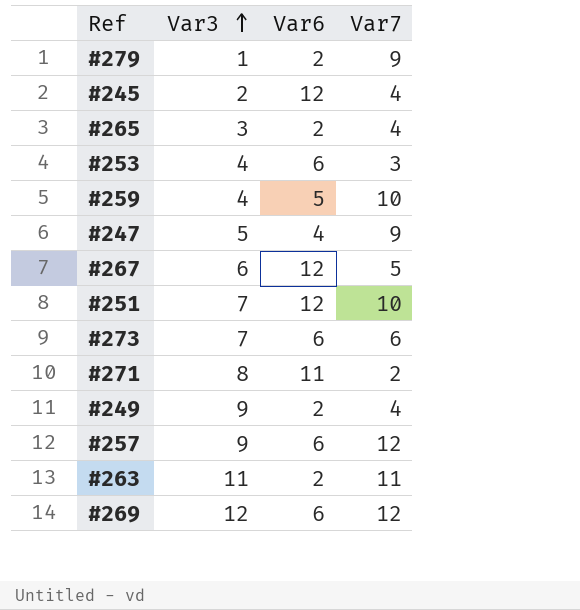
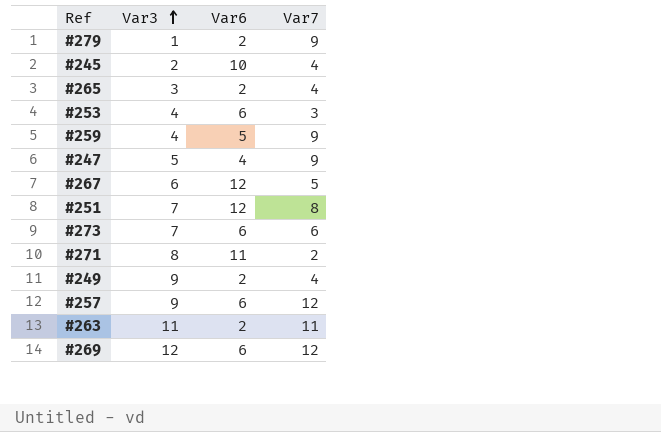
#245 | Var6: 12 -> 10
#259 | Var7: 10 -> 9
#251 | Var7: 10 -> 8

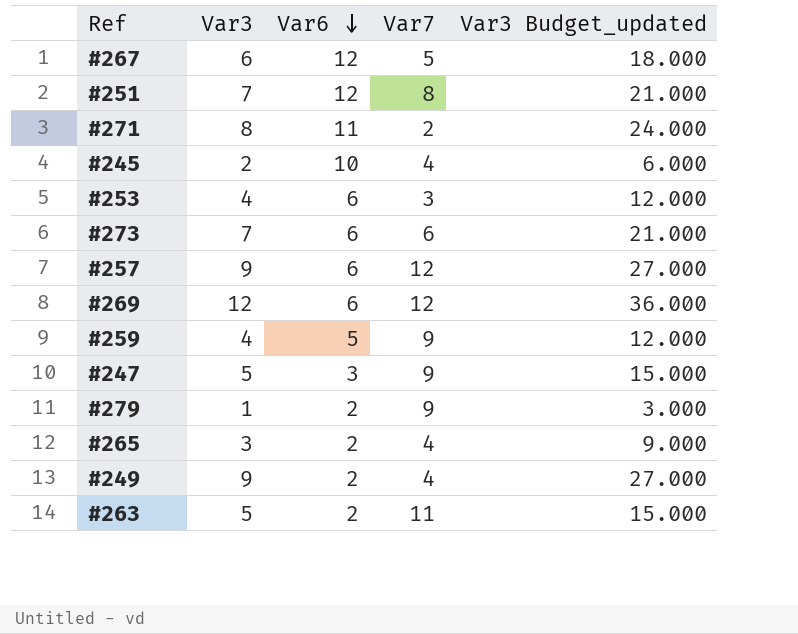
row order: Var3 ascending -> Var6 descending
column Var3 Budget_updated | formula: none -> [Var3] * 3
#247 | Var6: 4 -> 3
#263 | Var3: 11 -> 5

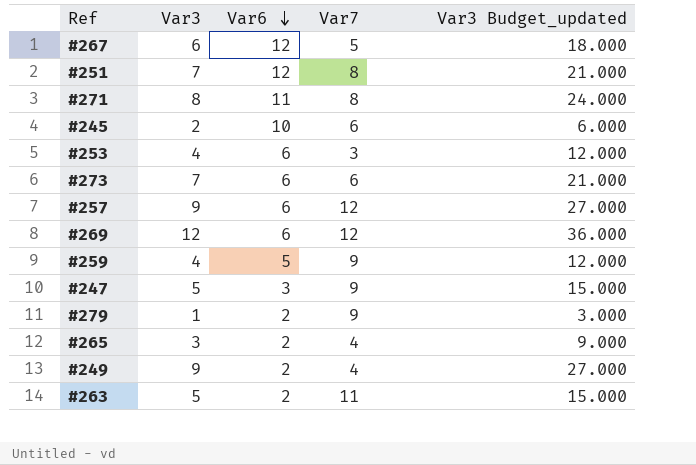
#271 | Var7: 2 -> 8
#245 | Var7: 4 -> 6

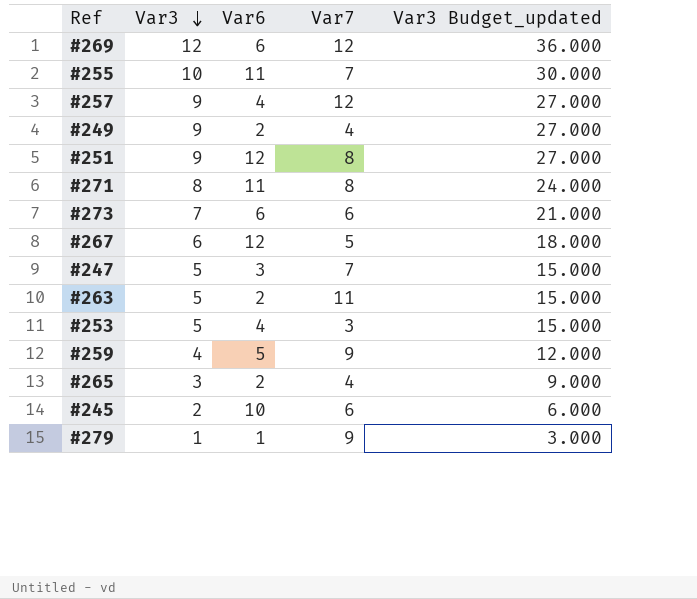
row order: Var6 descending -> Var3 descending
row #255: none -> 10 | 11 | 7 | 30.000
#257 | Var6: 6 -> 4
#251 | Var3: 7 -> 9
#251 | Var3 Budget_updated: 21.000 -> 27.000
#247 | Var7: 9 -> 7
#253 | Var3: 4 -> 5
#253 | Var6: 6 -> 4
#253 | Var3 Budget_updated: 12.000 -> 15.000
#279 | Var6: 2 -> 1

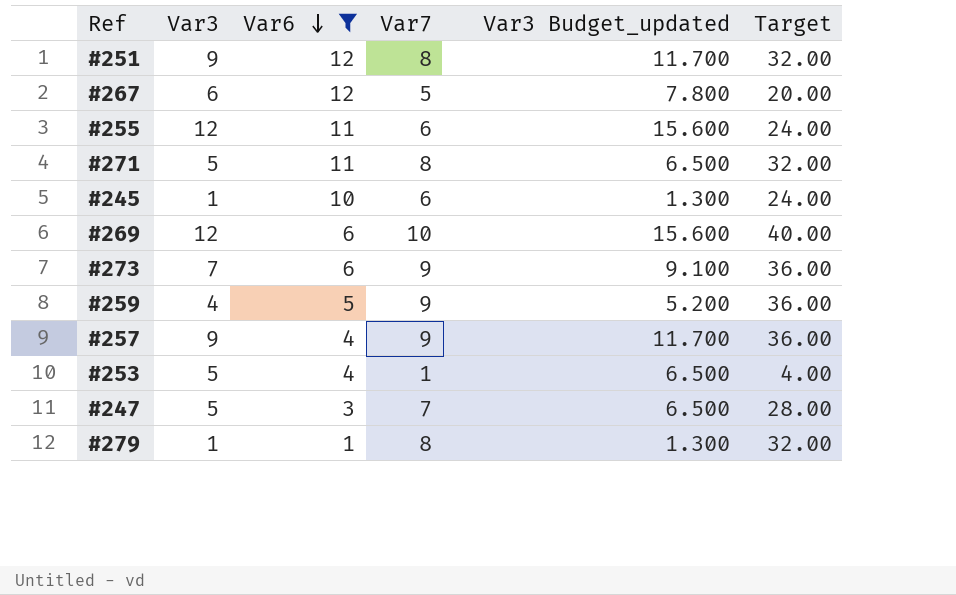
filter: none -> Var6 != 2
row order: Var3 descending -> Var6 descending
column Var3 Budget_updated | formula: [Var3] * 3 -> [Var3] * 1.3
column Target | formula: none -> [Var7] * 4
#255 | Var3: 10 -> 12
#255 | Var7: 7 -> 6
#271 | Var3: 8 -> 5
#245 | Var3: 2 -> 1
#269 | Var7: 12 -> 10
#273 | Var7: 6 -> 9
#257 | Var7: 12 -> 9
#253 | Var7: 3 -> 1
#279 | Var7: 9 -> 8

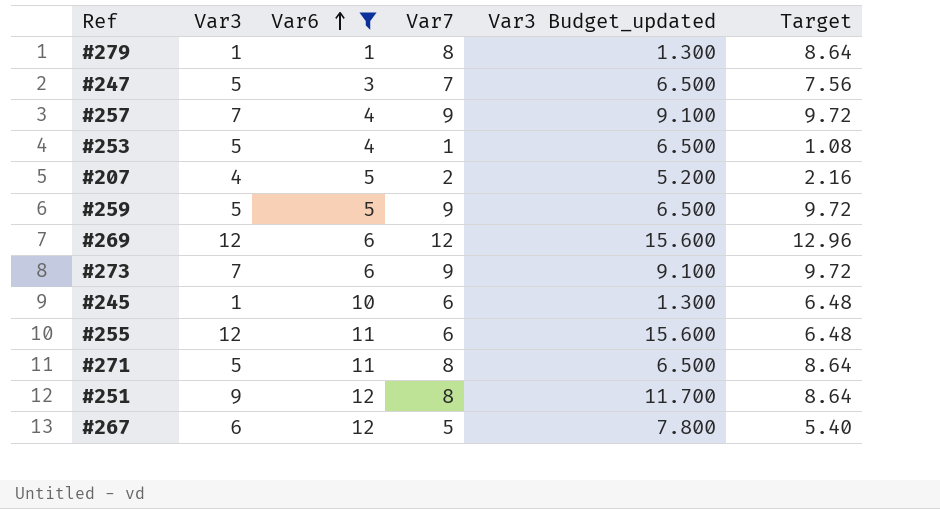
row order: Var6 descending -> Var6 ascending
column Target | formula: [Var7] * 4 -> [Var7] * 1.08
#257 | Var3: 9 -> 7
#257 | Var3 Budget_updated: 11.700 -> 9.100
row #207: none -> 4 | 5 | 2 | 5.200 | 2.16
#259 | Var3: 4 -> 5
#259 | Var3 Budget_updated: 5.200 -> 6.500
#269 | Var7: 10 -> 12

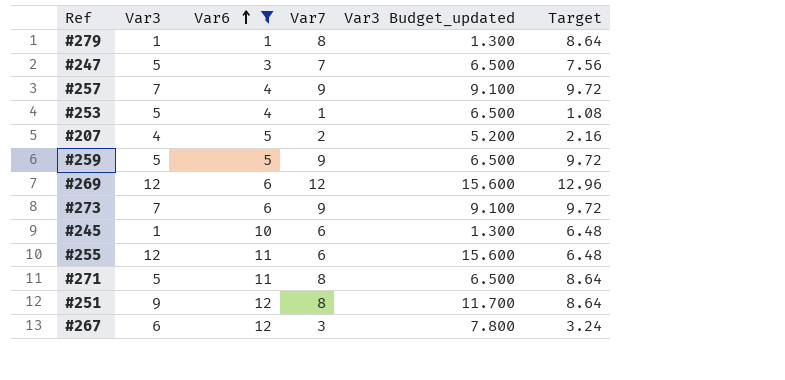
#267 | Var7: 5 -> 3
#267 | Target: 5.40 -> 3.24

